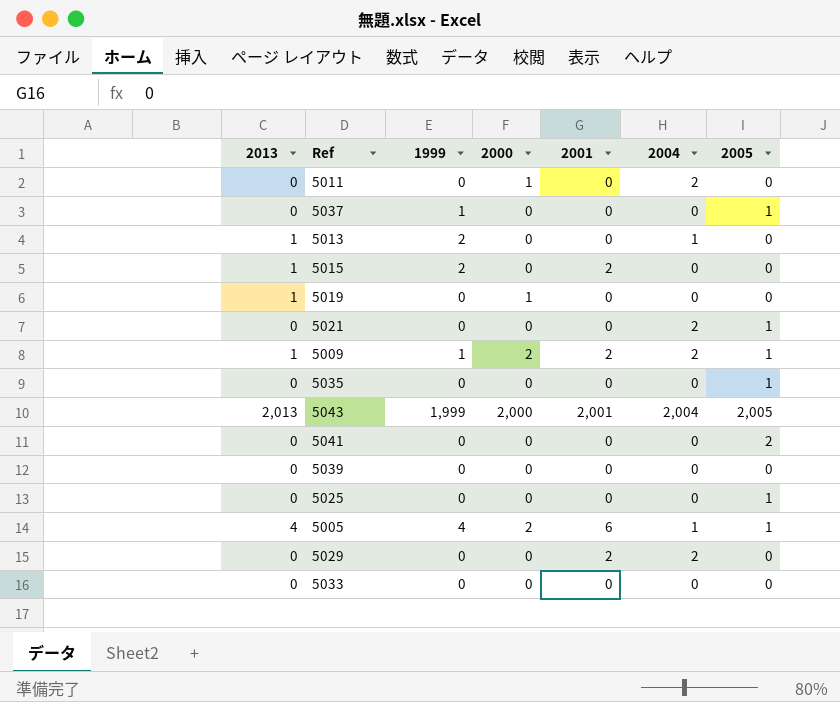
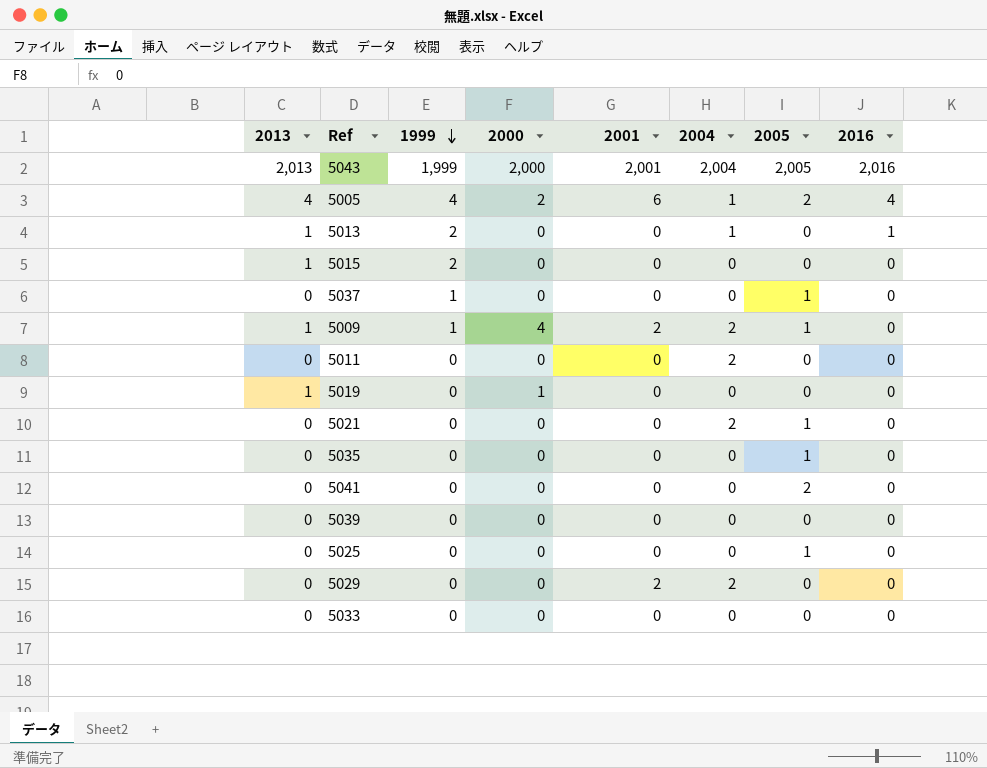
row order: none -> 1999 descending
column 2016 | position: none -> 8
5005 | 2005: 1 -> 2
5015 | 2001: 2 -> 0
5009 | 2000: 2 -> 4
5011 | 2000: 1 -> 0

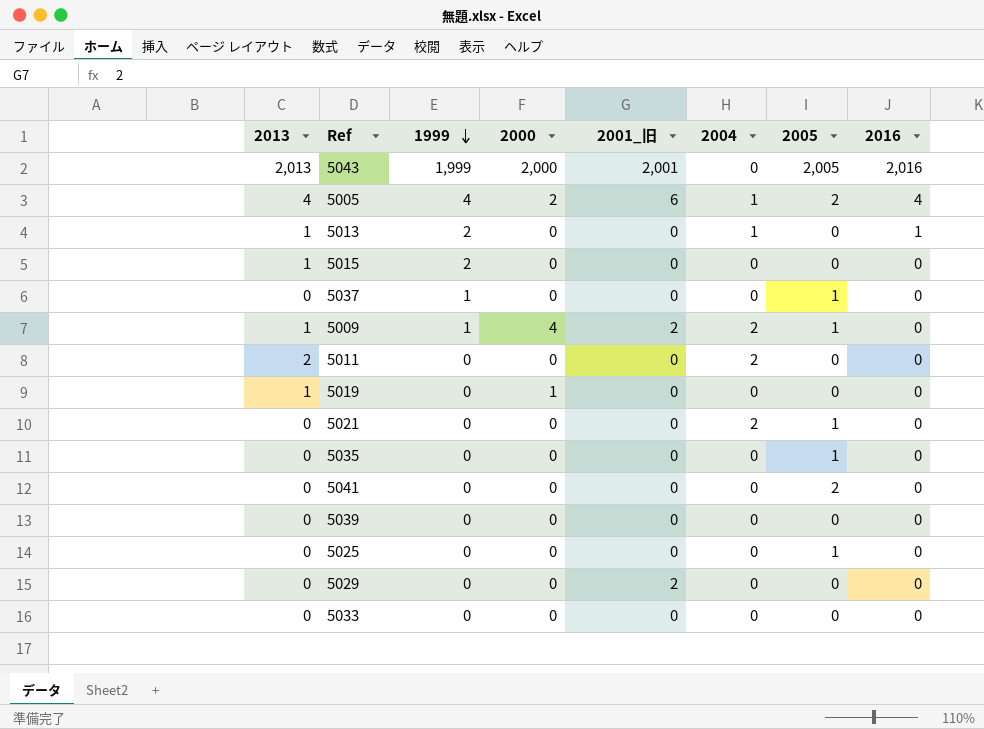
column name: 2001 -> 2001_旧
5043 | 2004: 2,004 -> 0
5011 | 2013: 0 -> 2
5029 | 2004: 2 -> 0

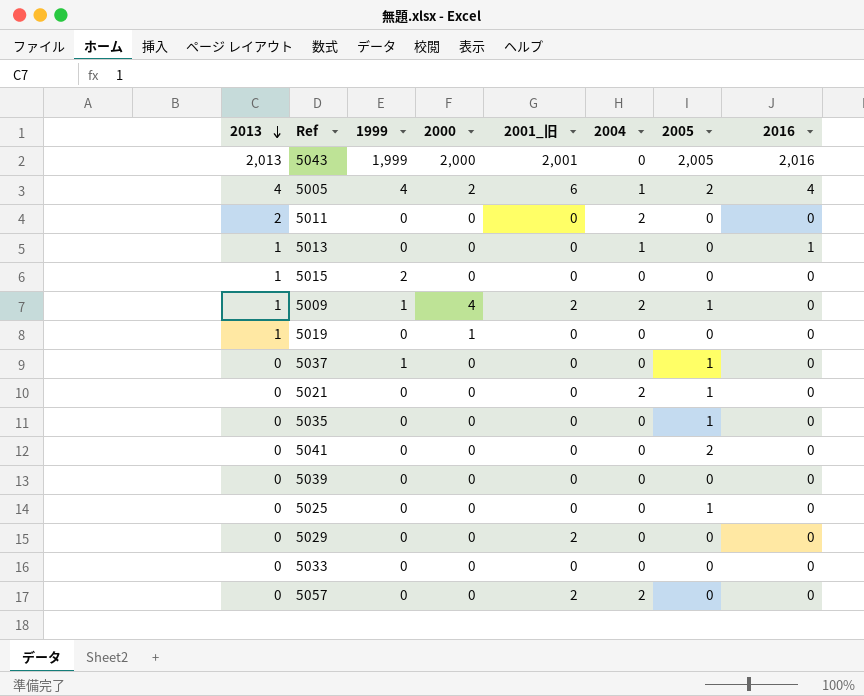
row order: 1999 descending -> 2013 descending
5013 | 1999: 2 -> 0
row 5057: none -> 0 | 0 | 0 | 2 | 2 | 0 | 0

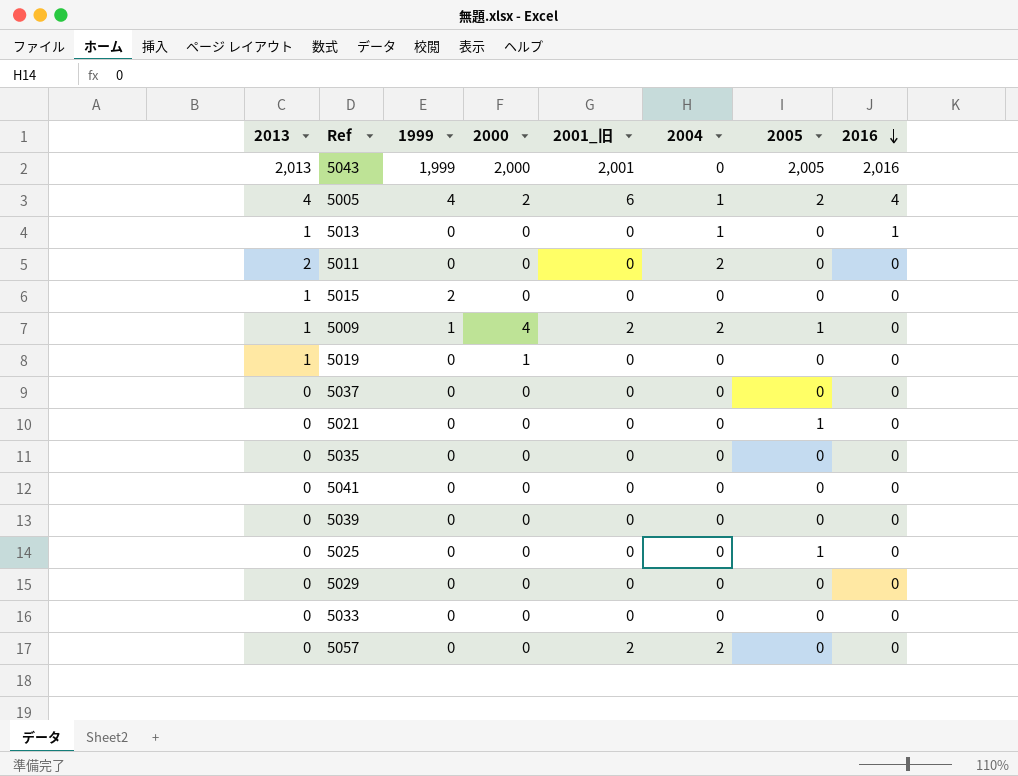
row order: 2013 descending -> 2016 descending
5037 | 1999: 1 -> 0
5037 | 2005: 1 -> 0
5021 | 2004: 2 -> 0
5035 | 2005: 1 -> 0
5041 | 2005: 2 -> 0
5029 | 2001_旧: 2 -> 0

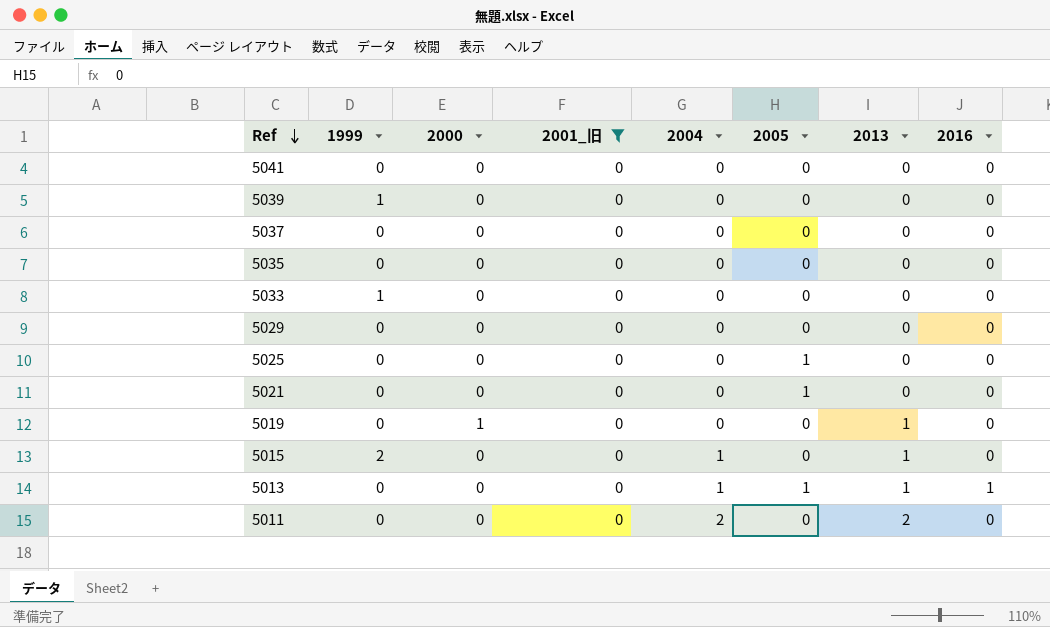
filter: none -> 2001_旧 = 0
row order: 2016 descending -> Ref descending
column 2013 | position: 1 -> 7
5039 | 1999: 0 -> 1
5033 | 1999: 0 -> 1
5015 | 2004: 0 -> 1
5013 | 2005: 0 -> 1

